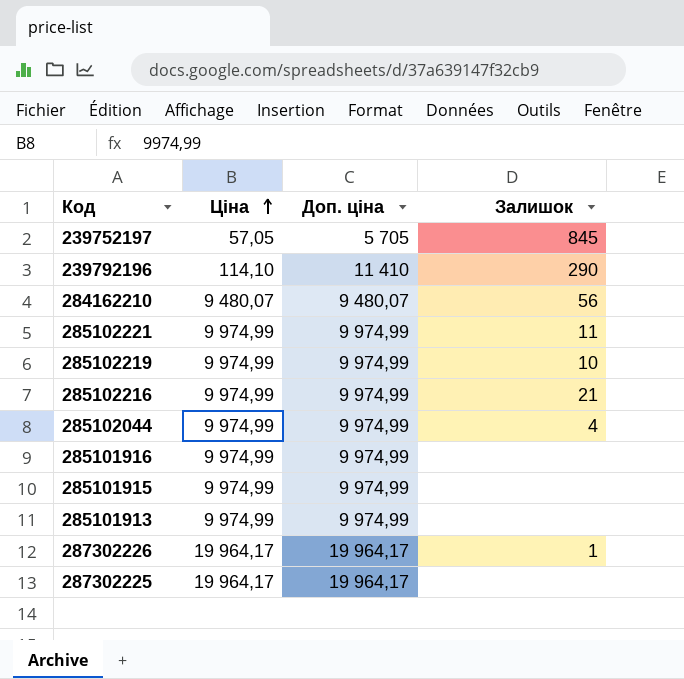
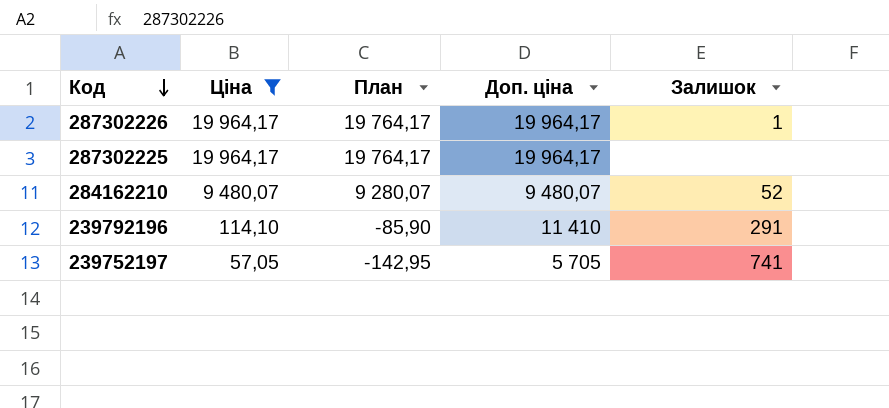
filter: none -> Ціна != 9 974,99
row order: Ціна ascending -> Код descending
column План | formula: none -> [Ціна] - 200
284162210 | Залишок: 56 -> 52
239792196 | Залишок: 290 -> 291
239752197 | Залишок: 845 -> 741

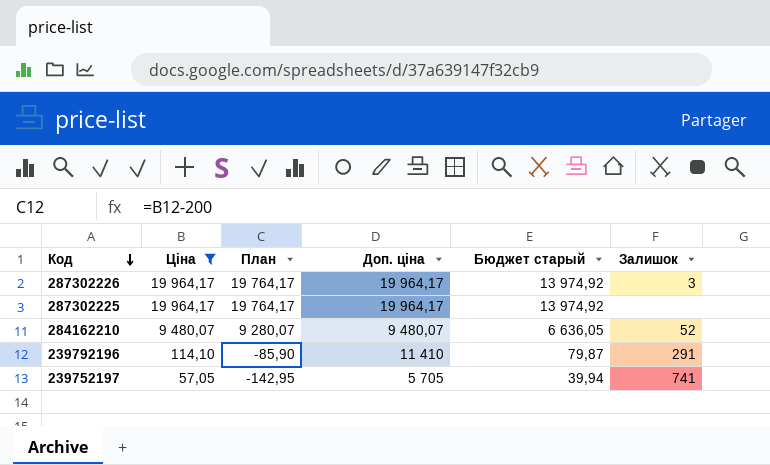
column Бюджет старый | formula: none -> [Ціна] * 0,7
287302226 | Залишок: 1 -> 3

